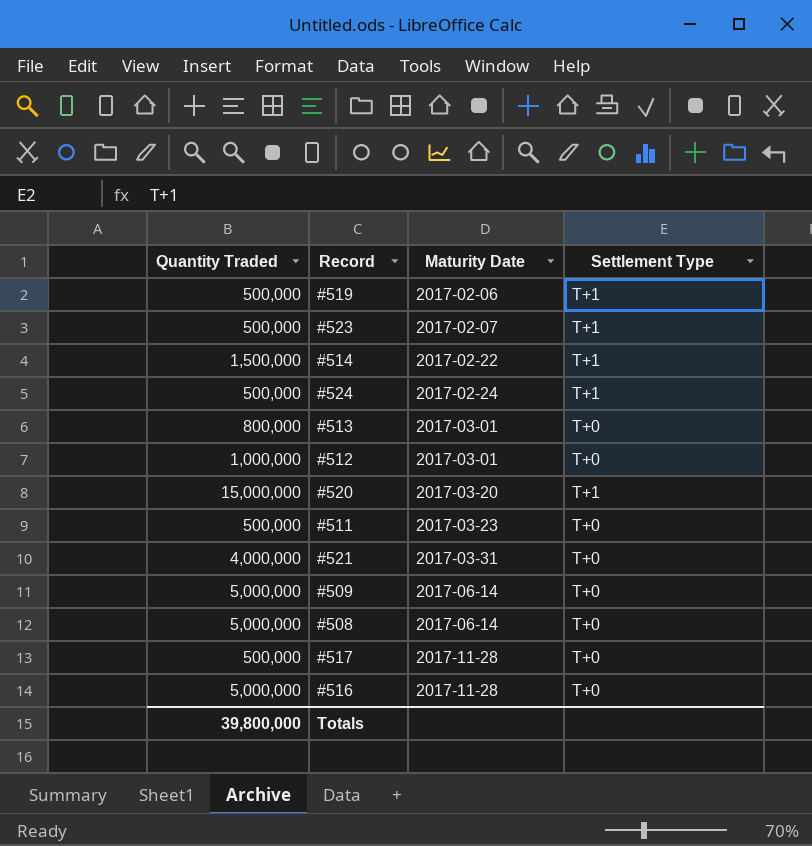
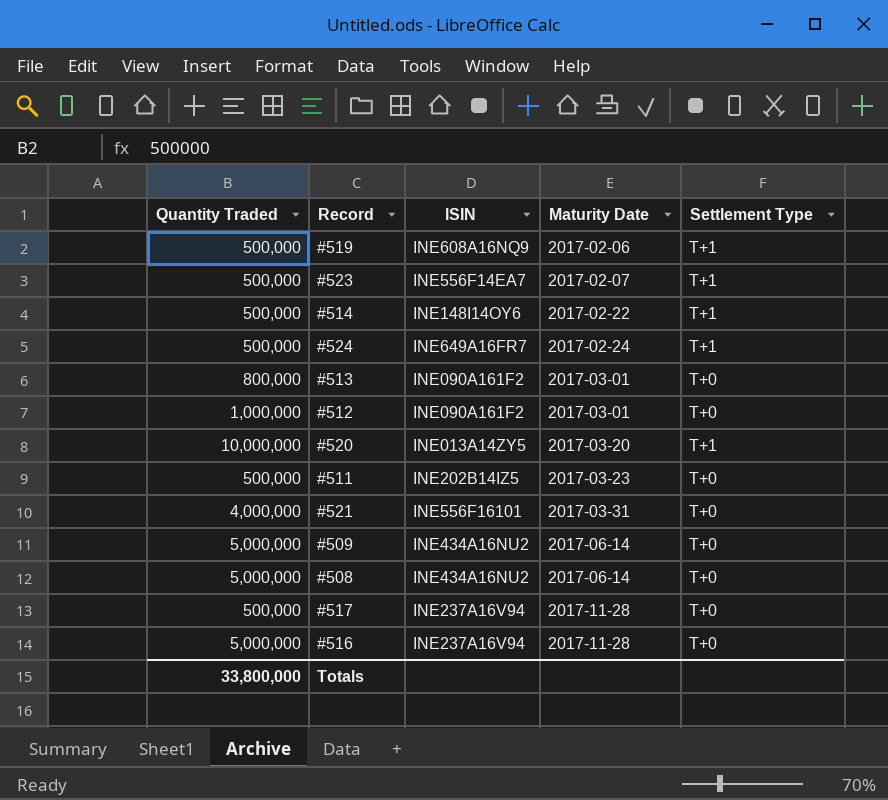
column ISIN | position: none -> 3
#514 | Quantity Traded: 1,500,000 -> 500,000
#520 | Quantity Traded: 15,000,000 -> 10,000,000
Totals | Quantity Traded: 39,800,000 -> 33,800,000

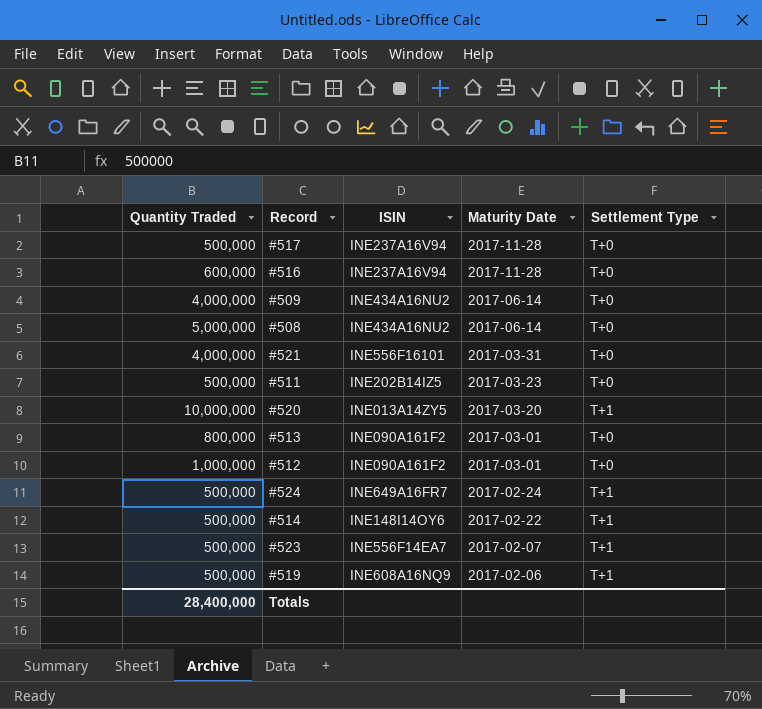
row order: Maturity Date ascending -> Maturity Date descending
#516 | Quantity Traded: 5,000,000 -> 600,000
#509 | Quantity Traded: 5,000,000 -> 4,000,000
Totals | Quantity Traded: 33,800,000 -> 28,400,000

